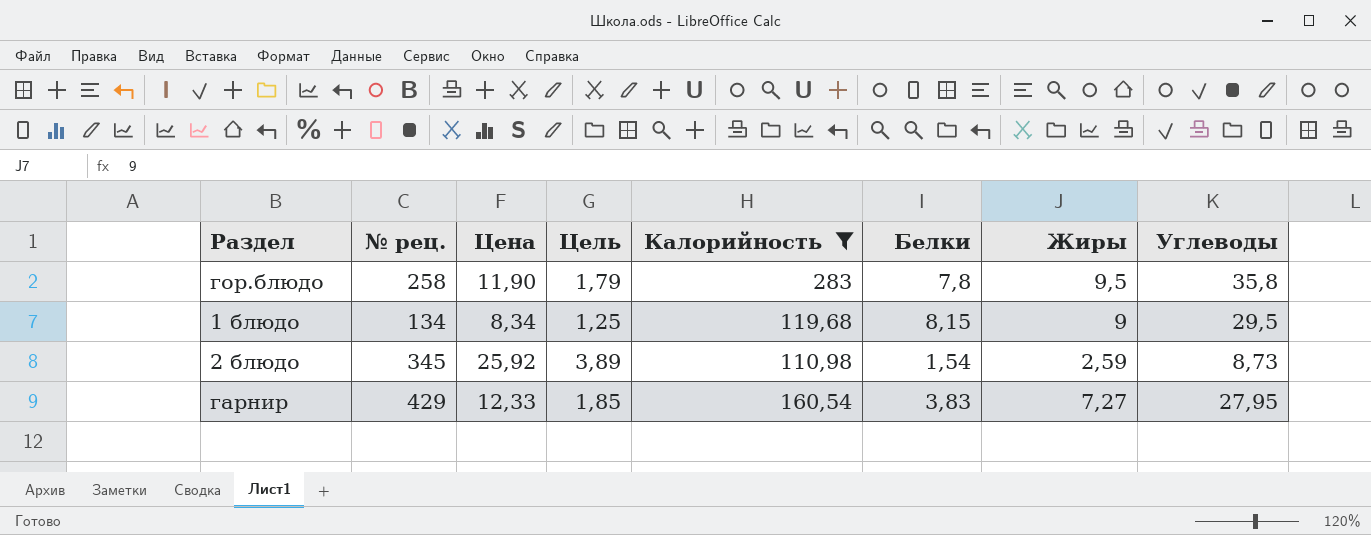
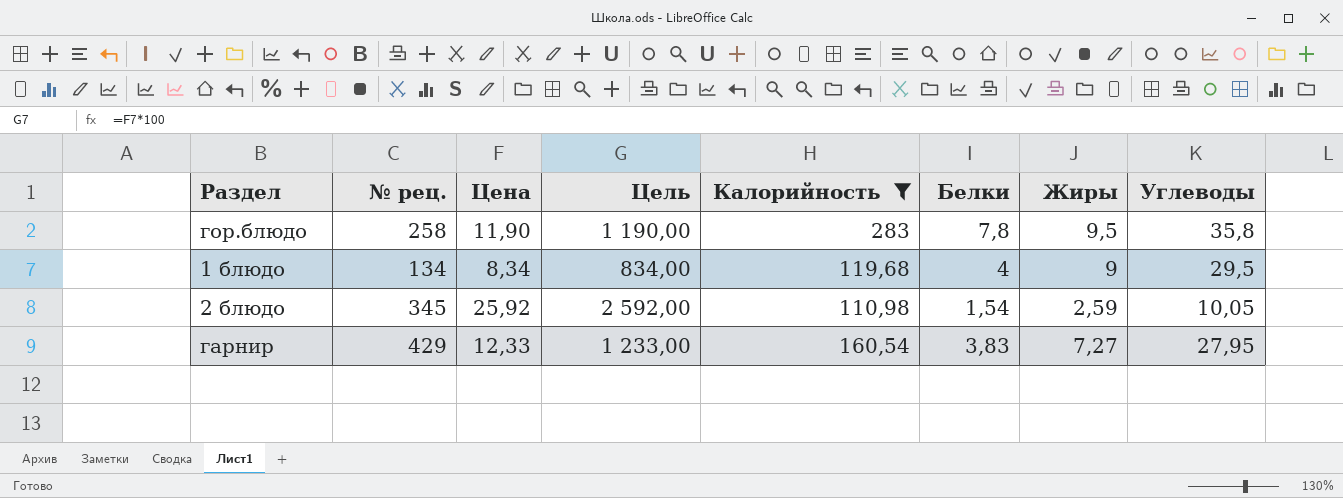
column Цель | formula: [Цена] * 0,15 -> [Цена] * 100
1 блюдо | Белки: 8,15 -> 4
2 блюдо | Углеводы: 8,73 -> 10,05

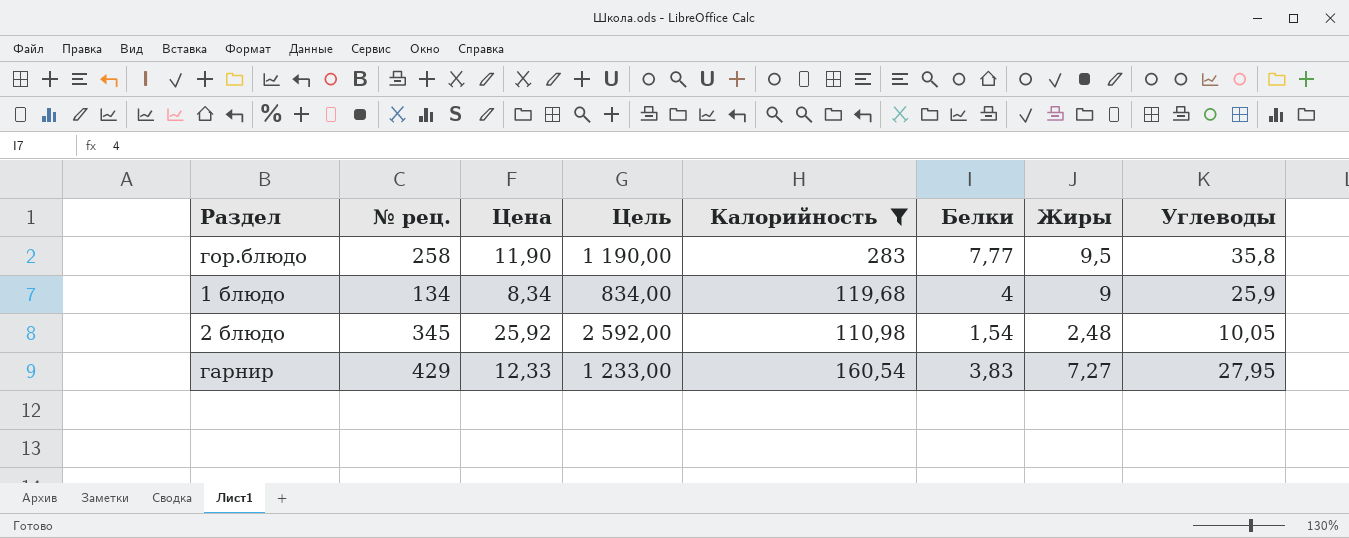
гор.блюдо | Белки: 7,8 -> 7,77
1 блюдо | Углеводы: 29,5 -> 25,9
2 блюдо | Жиры: 2,59 -> 2,48

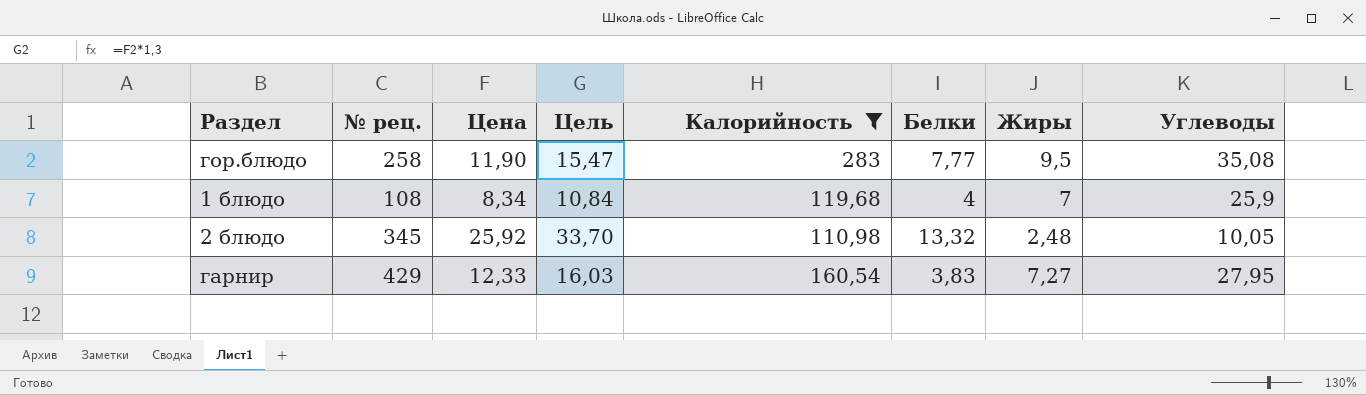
column Цель | formula: [Цена] * 100 -> [Цена] * 1,3
гор.блюдо | Углеводы: 35,8 -> 35,08
1 блюдо | № рец.: 134 -> 108
1 блюдо | Жиры: 9 -> 7
2 блюдо | Белки: 1,54 -> 13,32

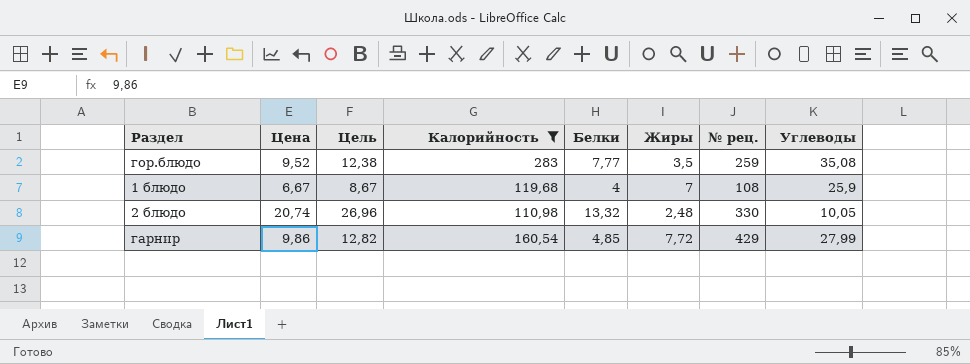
column № рец. | position: 2 -> 7
гор.блюдо | Цена: 11,90 -> 9,52
гор.блюдо | Цель: 15,47 -> 12,38
гор.блюдо | Жиры: 9,5 -> 3,5
гор.блюдо | № рец.: 258 -> 259
1 блюдо | Цена: 8,34 -> 6,67
1 блюдо | Цель: 10,84 -> 8,67
2 блюдо | Цена: 25,92 -> 20,74
2 блюдо | Цель: 33,70 -> 26,96
2 блюдо | № рец.: 345 -> 330
гарнир | Цена: 12,33 -> 9,86
гарнир | Цель: 16,03 -> 12,82
гарнир | Белки: 3,83 -> 4,85
гарнир | Жиры: 7,27 -> 7,72
гарнир | Углеводы: 27,95 -> 27,99

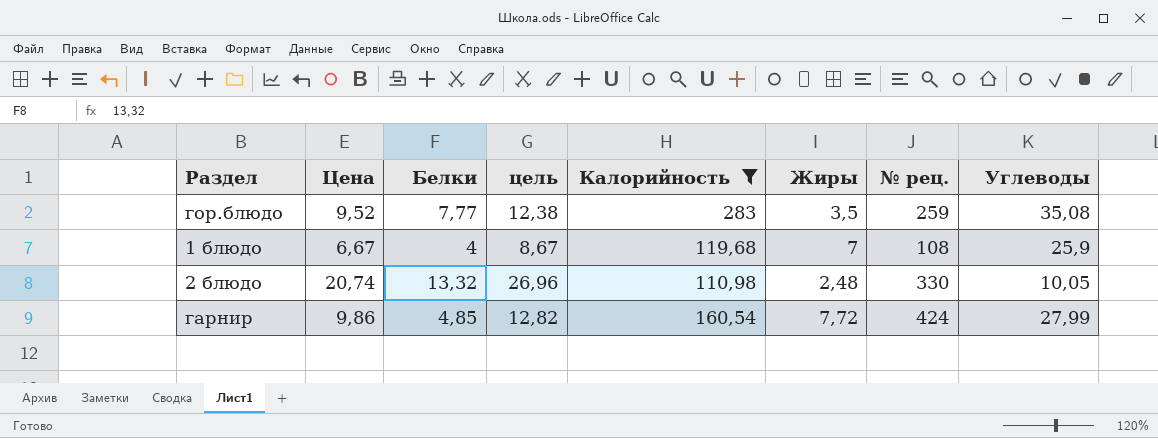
column Белки | position: 5 -> 3
column name: Цель -> цель
гарнир | № рец.: 429 -> 424

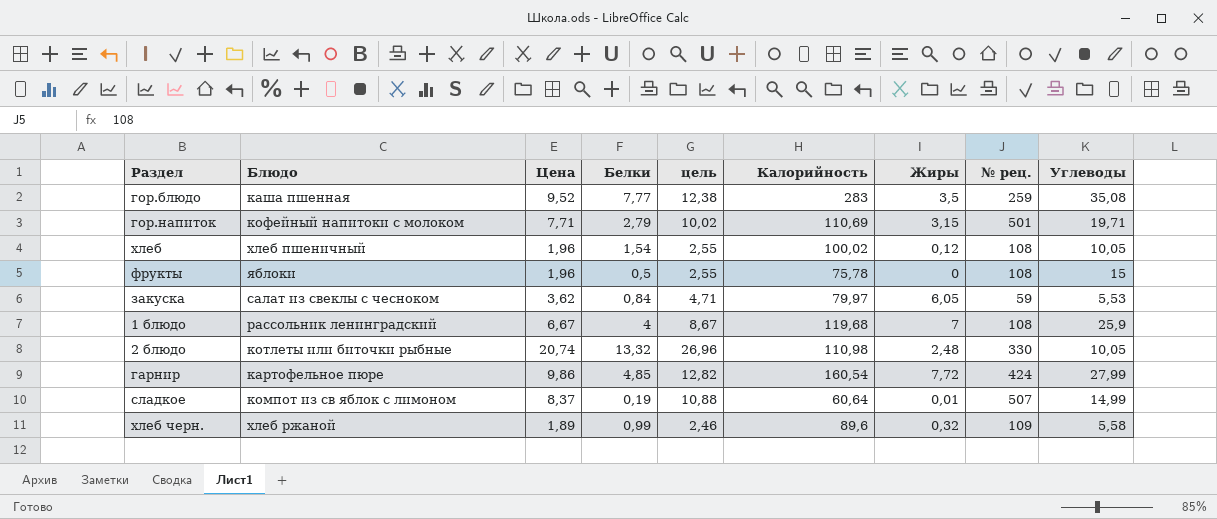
filter: Калорийность >= 110,98 -> none
column Блюдо | position: none -> 2

